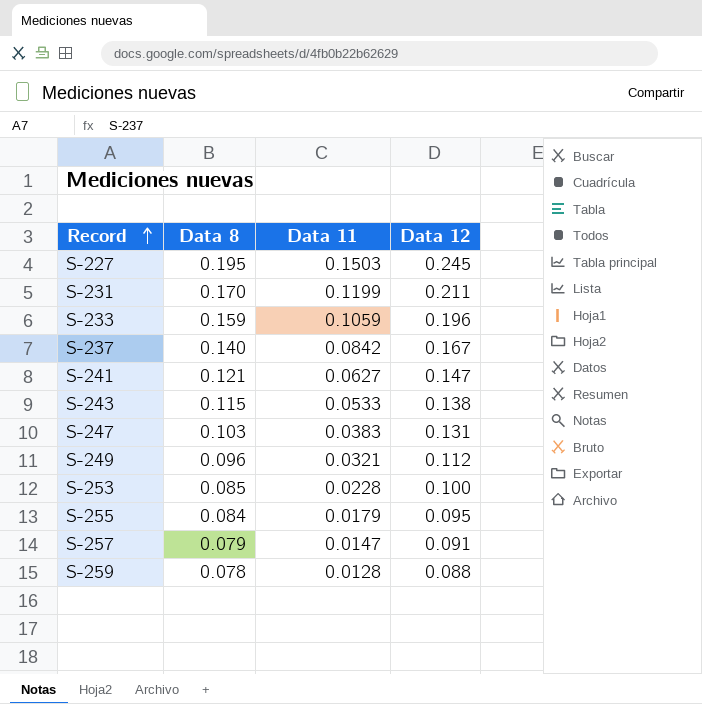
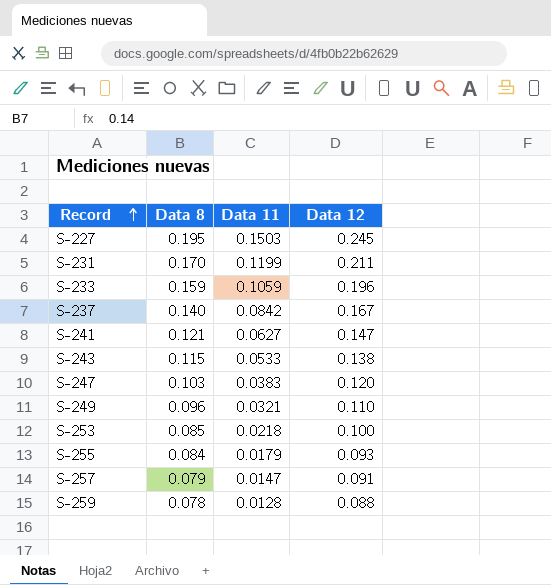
S-247 | Data 12: 0.131 -> 0.120
S-249 | Data 12: 0.112 -> 0.110
S-253 | Data 11: 0.0228 -> 0.0218
S-255 | Data 12: 0.095 -> 0.093

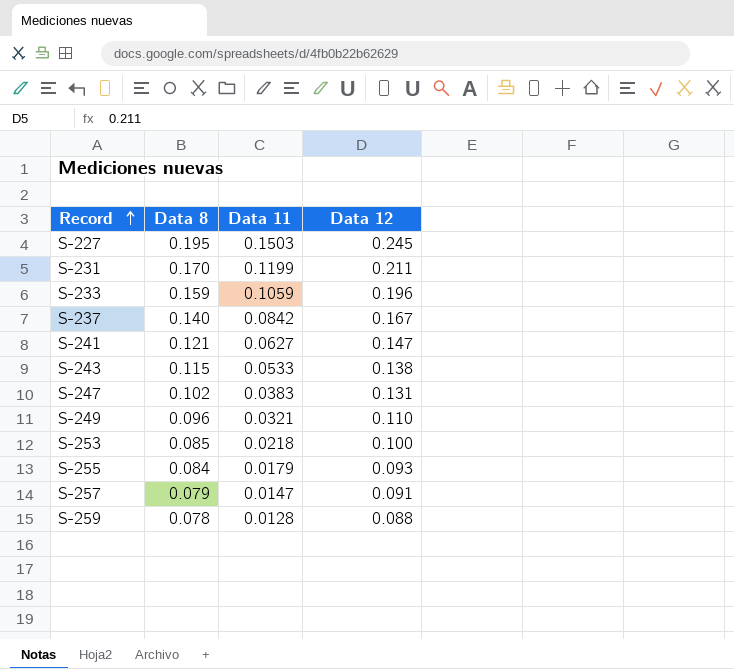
S-247 | Data 8: 0.103 -> 0.102
S-247 | Data 12: 0.120 -> 0.131

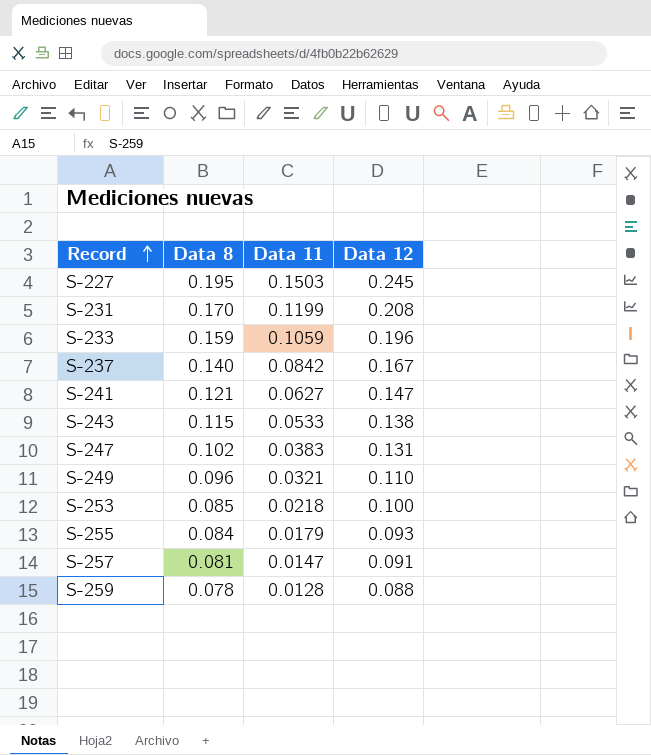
S-231 | Data 12: 0.211 -> 0.208
S-257 | Data 8: 0.079 -> 0.081

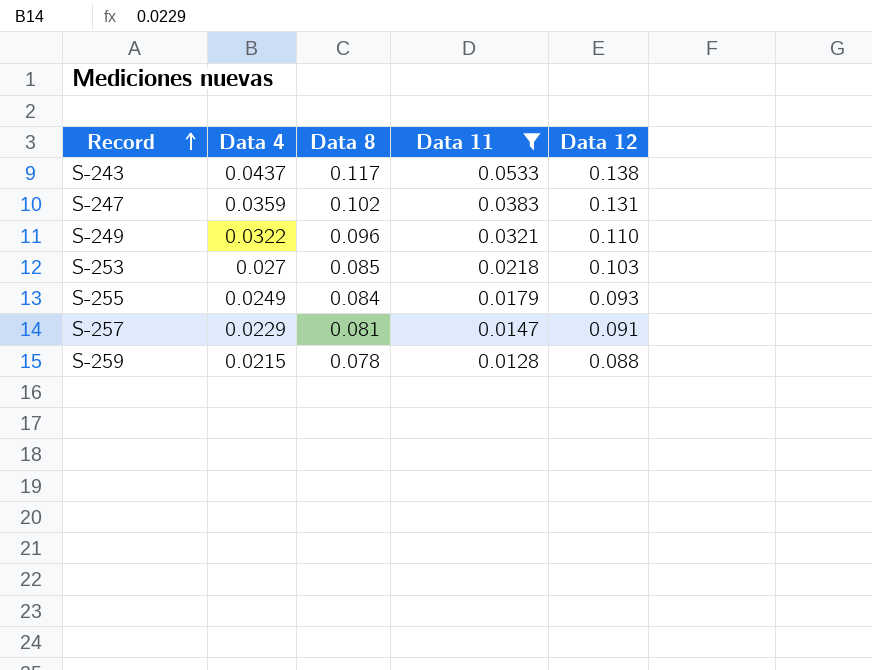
filter: none -> Data 11 <= 0.0533
column Data 4 | position: none -> 2
S-243 | Data 8: 0.115 -> 0.117
S-253 | Data 12: 0.100 -> 0.103

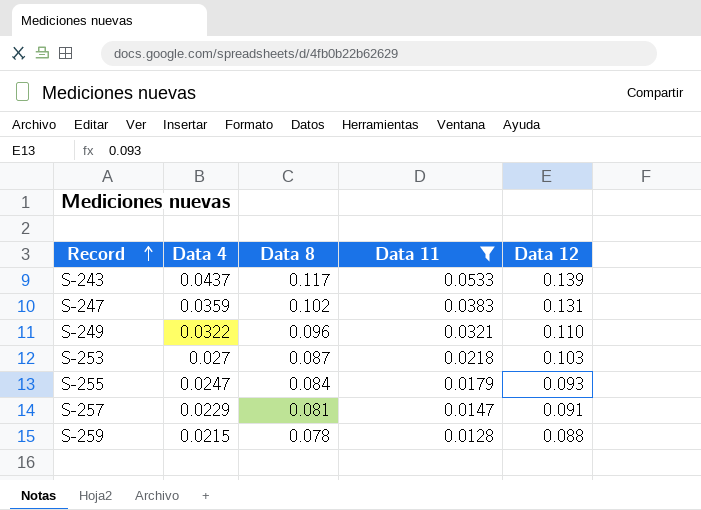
S-243 | Data 12: 0.138 -> 0.139
S-253 | Data 8: 0.085 -> 0.087
S-255 | Data 4: 0.0249 -> 0.0247

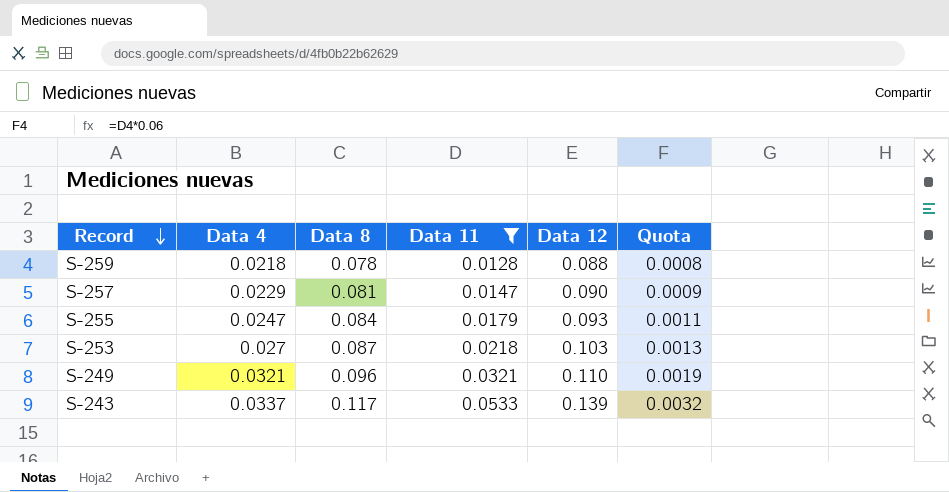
row order: Record ascending -> Record descending
column Quota | formula: none -> [Data 11] * 0.06
row S-247: 0.0359 | 0.102 | 0.0383 | 0.131 -> none
S-259 | Data 4: 0.0215 -> 0.0218
S-257 | Data 12: 0.091 -> 0.090
S-249 | Data 4: 0.0322 -> 0.0321
S-243 | Data 4: 0.0437 -> 0.0337

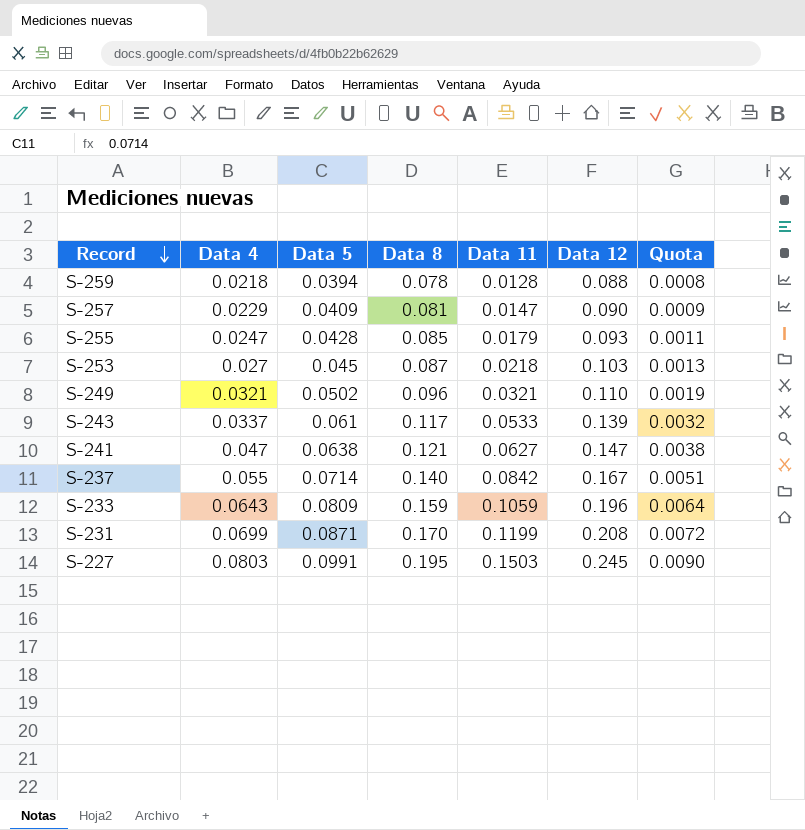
filter: Data 11 <= 0.0533 -> none
column Data 5 | position: none -> 3
S-255 | Data 8: 0.084 -> 0.085

